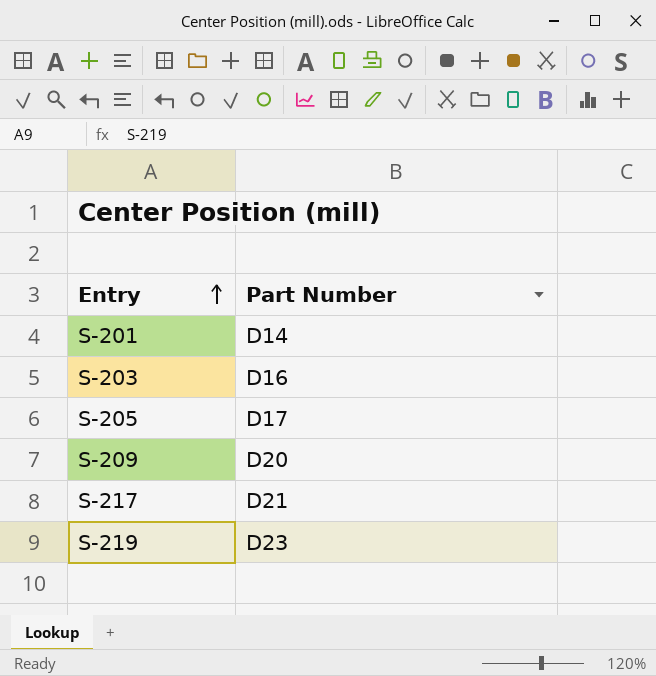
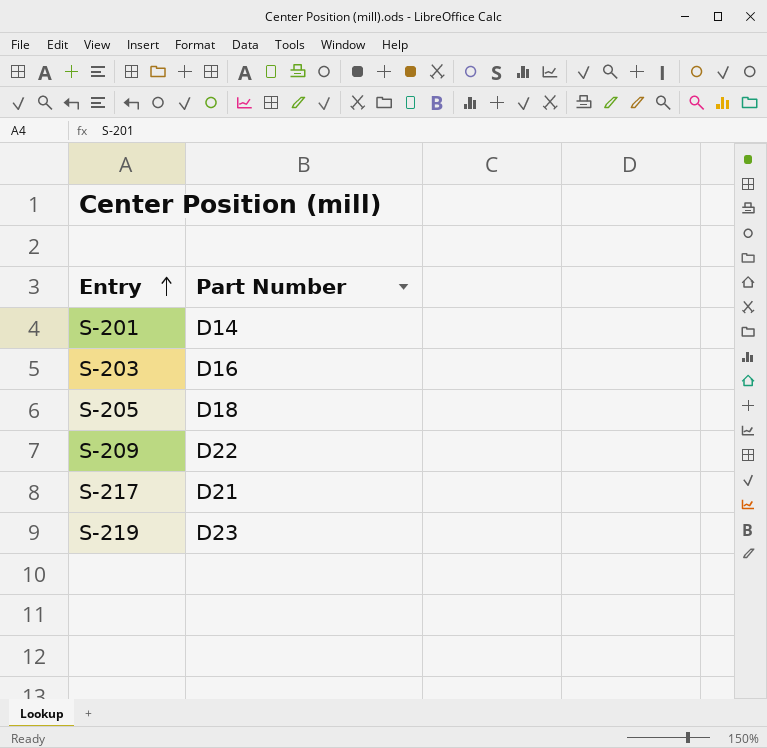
S-205 | Part Number: D17 -> D18
S-209 | Part Number: D20 -> D22

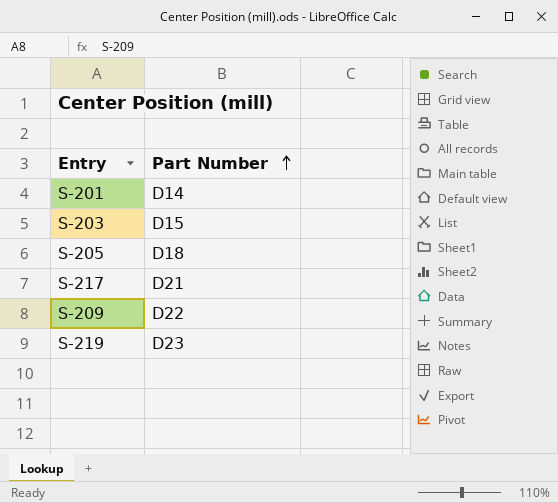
row order: Entry ascending -> Part Number ascending
S-203 | Part Number: D16 -> D15

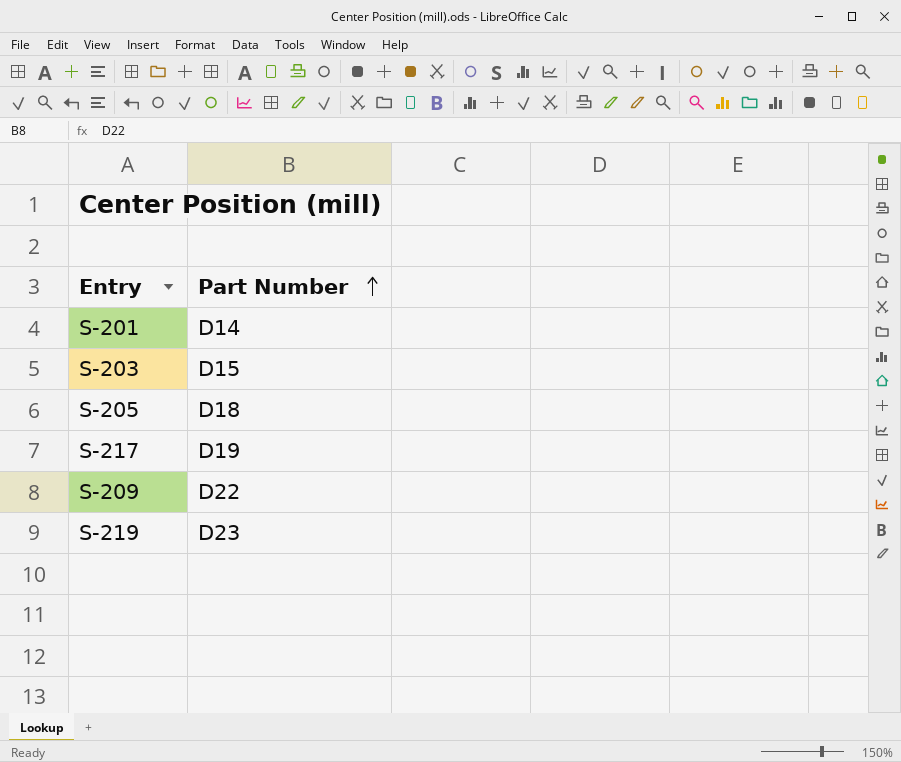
S-217 | Part Number: D21 -> D19

